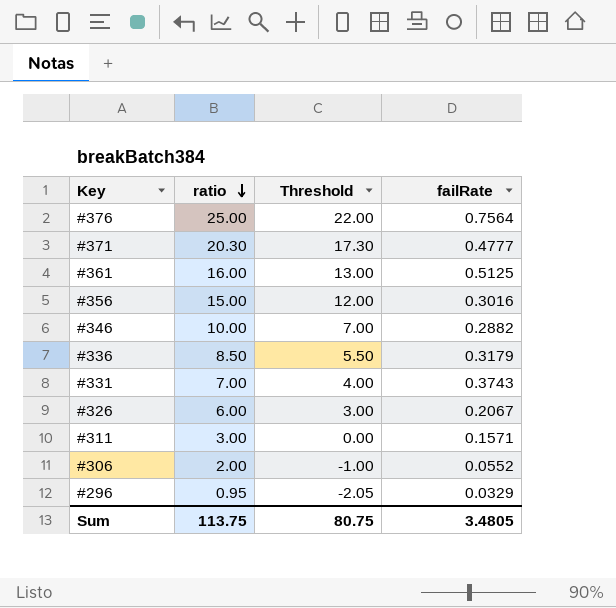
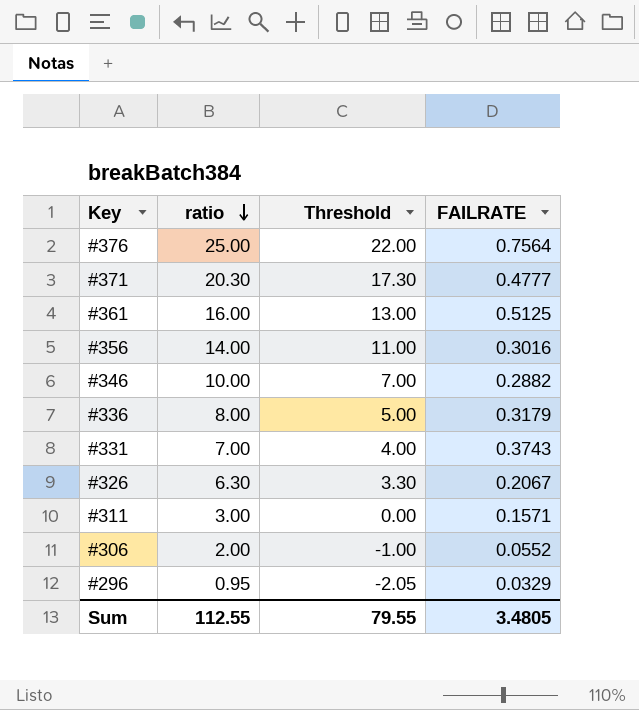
column name: failRate -> FAILRATE
#356 | ratio: 15.00 -> 14.00
#356 | Threshold: 12.00 -> 11.00
#336 | ratio: 8.50 -> 8.00
#336 | Threshold: 5.50 -> 5.00
#326 | ratio: 6.00 -> 6.30
#326 | Threshold: 3.00 -> 3.30
Sum | ratio: 113.75 -> 112.55
Sum | Threshold: 80.75 -> 79.55

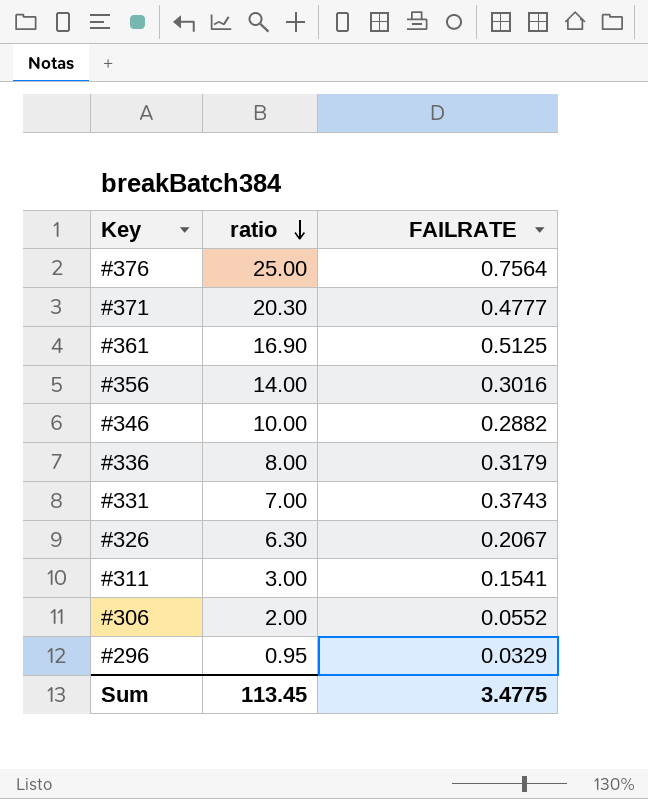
column Threshold | formula: [ratio] - 3 -> none
#361 | ratio: 16.00 -> 16.90
#311 | FAILRATE: 0.1571 -> 0.1541
Sum | ratio: 112.55 -> 113.45
Sum | FAILRATE: 3.4805 -> 3.4775

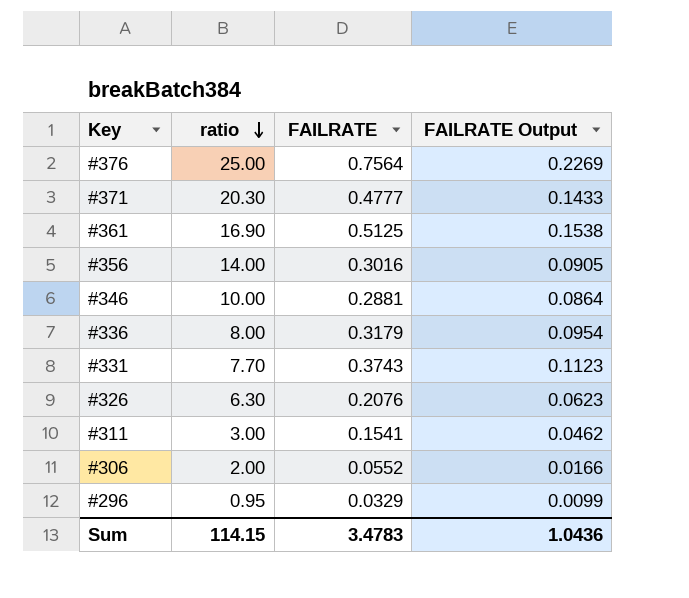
column FAILRATE Output | formula: none -> [FAILRATE] * 0.3
#346 | FAILRATE: 0.2882 -> 0.2881
#331 | ratio: 7.00 -> 7.70
#326 | FAILRATE: 0.2067 -> 0.2076
Sum | ratio: 113.45 -> 114.15
Sum | FAILRATE: 3.4775 -> 3.4783

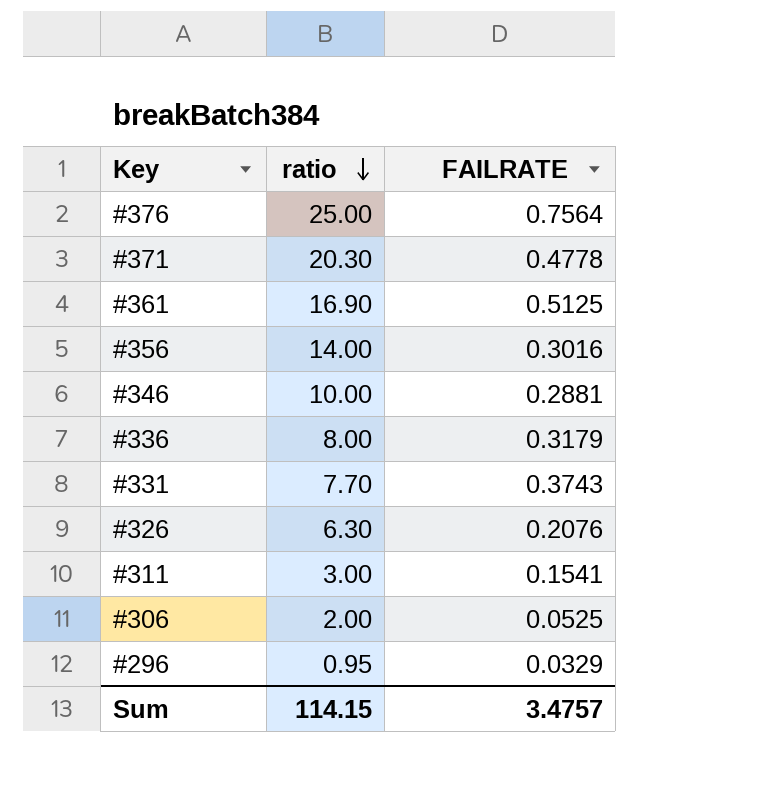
column FAILRATE Output | formula: [FAILRATE] * 0.3 -> none
#371 | FAILRATE: 0.4777 -> 0.4778
#306 | FAILRATE: 0.0552 -> 0.0525
Sum | FAILRATE: 3.4783 -> 3.4757

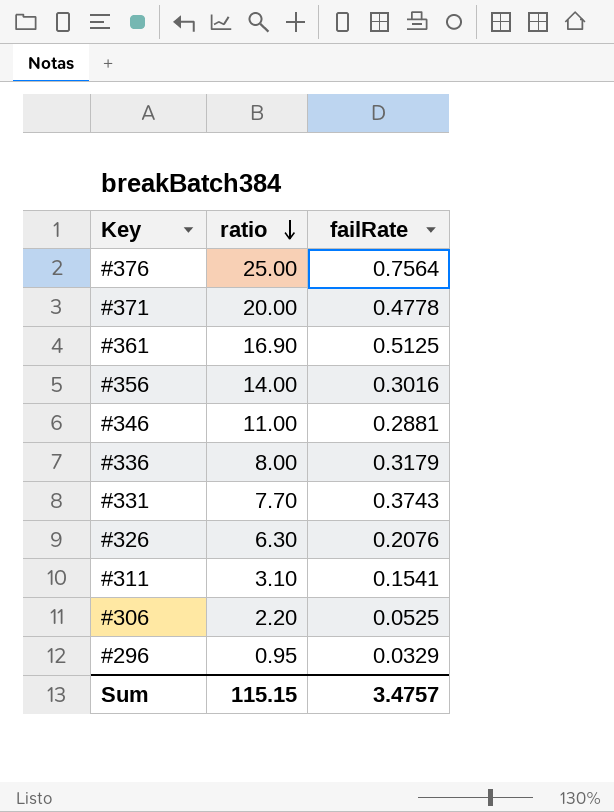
column name: FAILRATE -> failRate
#371 | ratio: 20.30 -> 20.00
#346 | ratio: 10.00 -> 11.00
#311 | ratio: 3.00 -> 3.10
#306 | ratio: 2.00 -> 2.20
Sum | ratio: 114.15 -> 115.15

